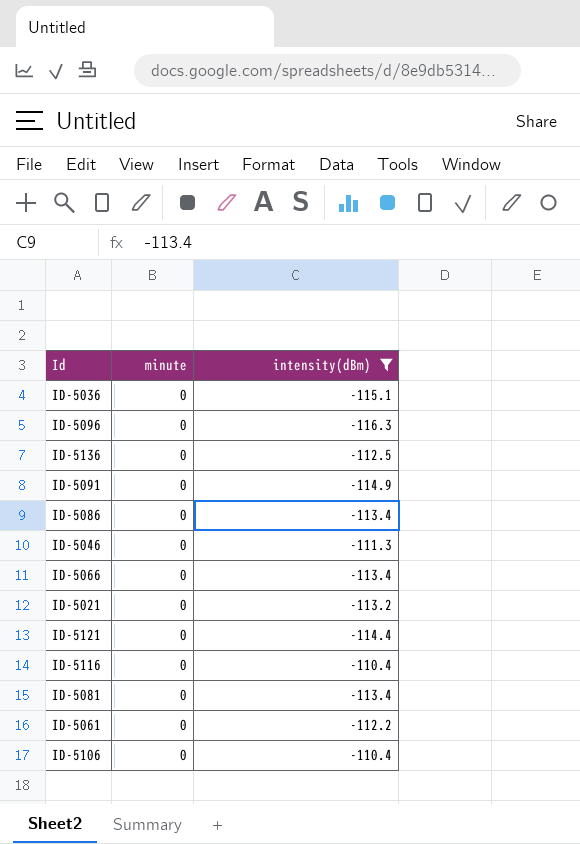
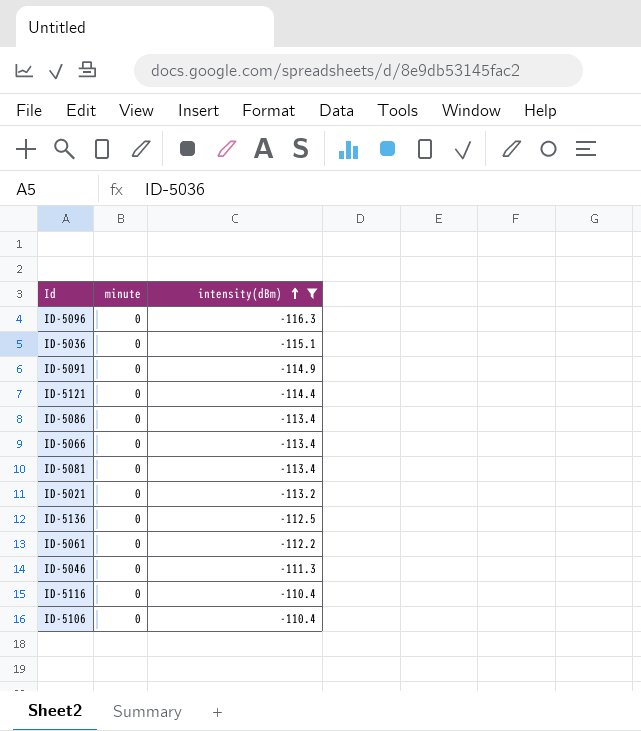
row order: none -> intensity(dBm) ascending

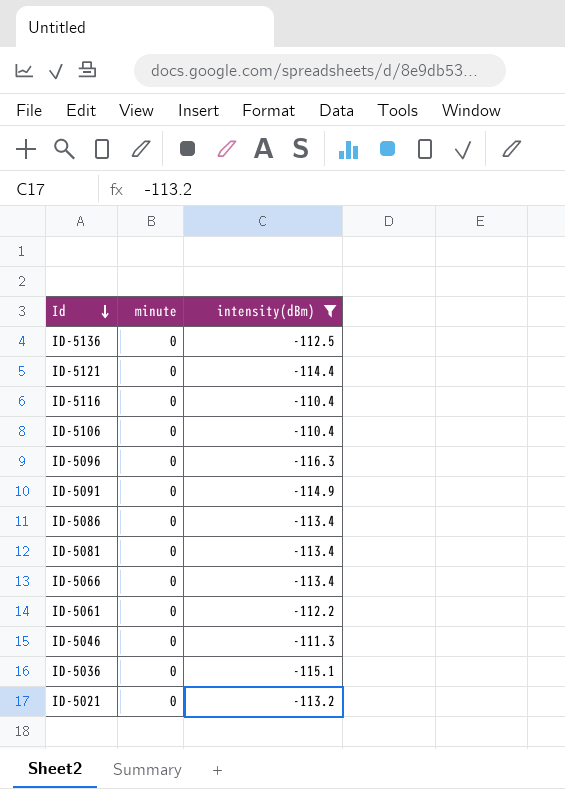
row order: intensity(dBm) ascending -> Id descending

